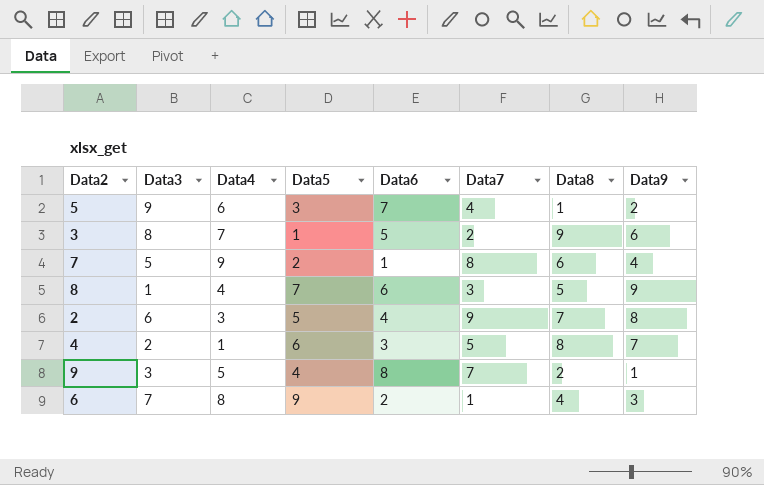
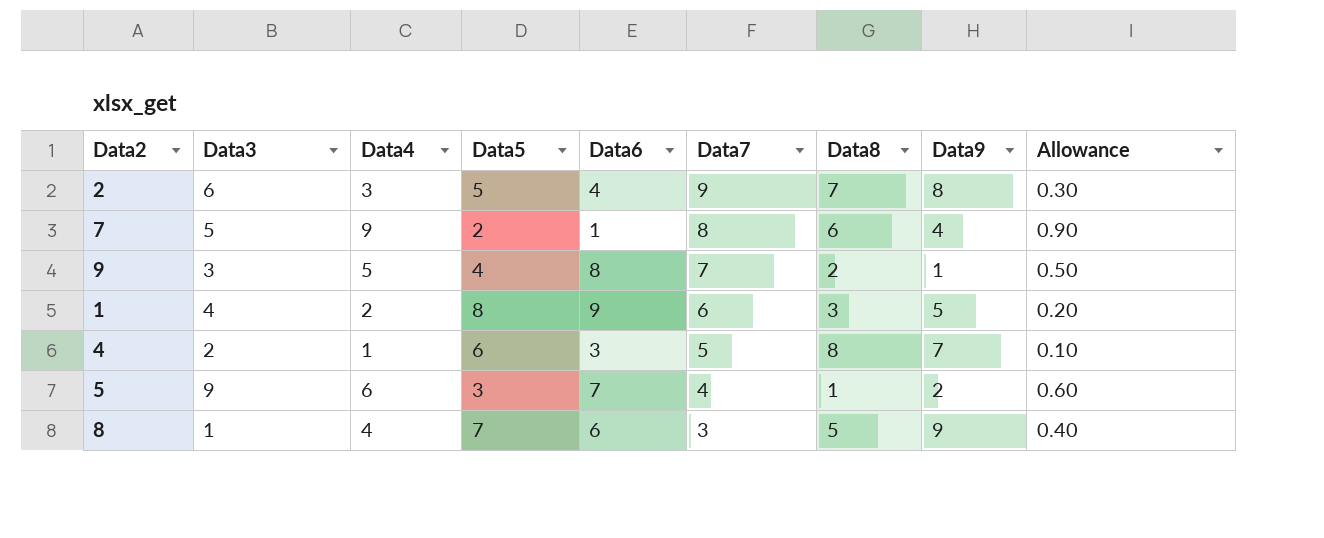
row order: none -> Data7 descending
column Allowance | formula: none -> [Data4] * 0.1
row 3: 8 | 7 | 1 | 5 | 2 | 9 | 6 -> none
row 6: 7 | 8 | 9 | 2 | 1 | 4 | 3 -> none
row 1: none -> 4 | 2 | 8 | 9 | 6 | 3 | 5 | 0.20

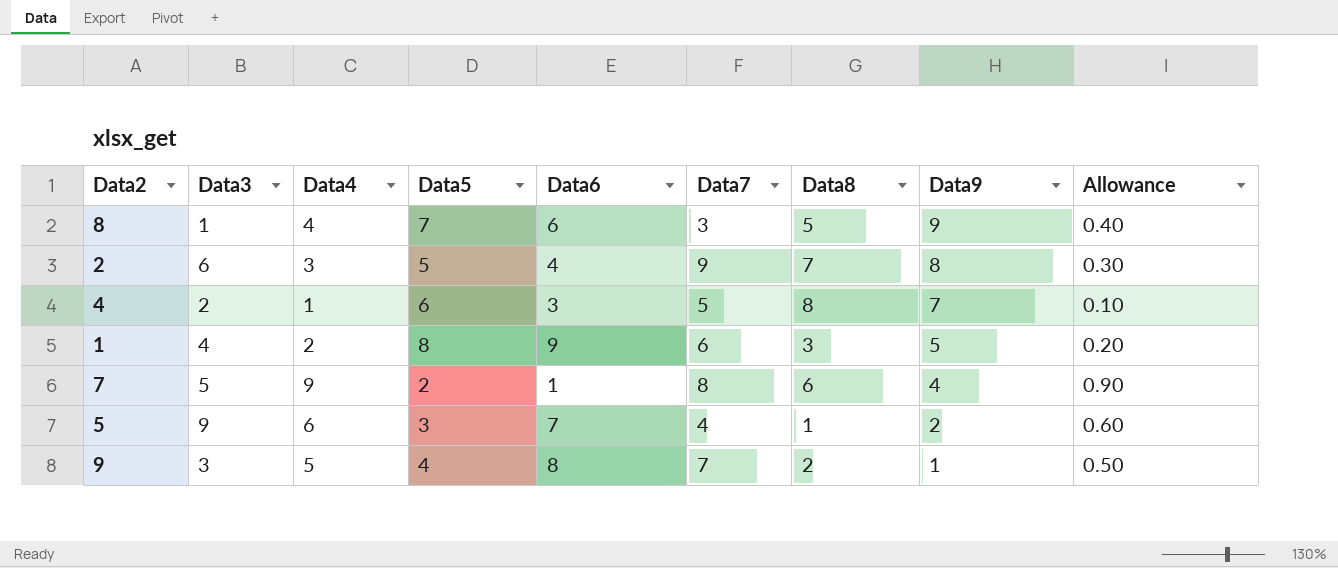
row order: Data7 descending -> Data9 descending

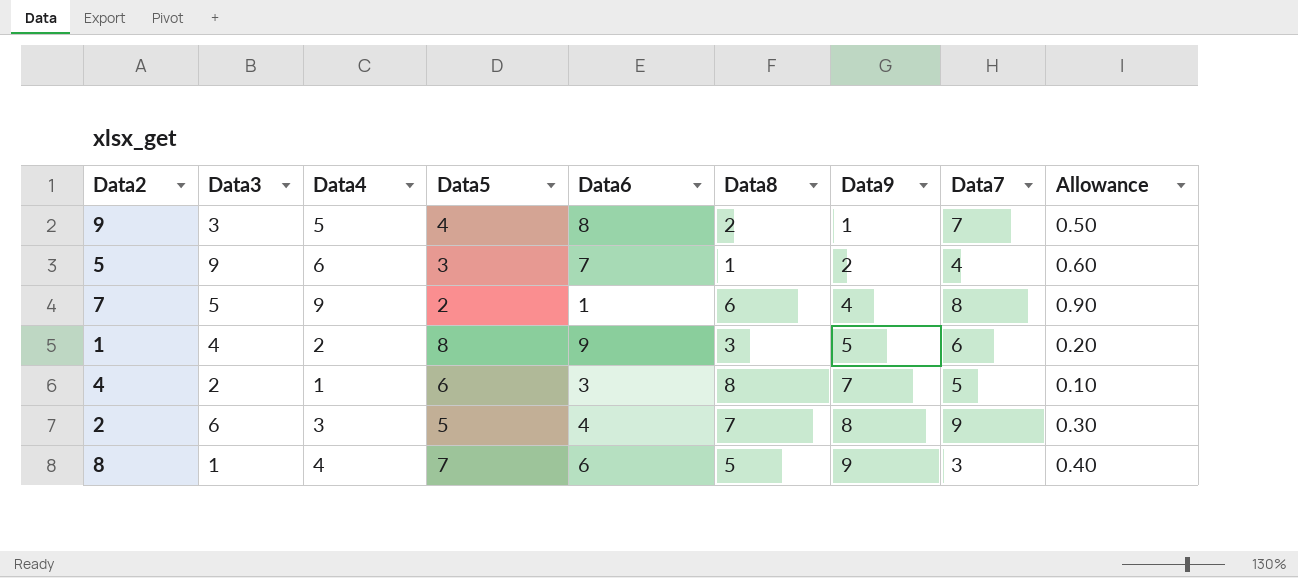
row order: Data9 descending -> Data9 ascending
column Data7 | position: 6 -> 8

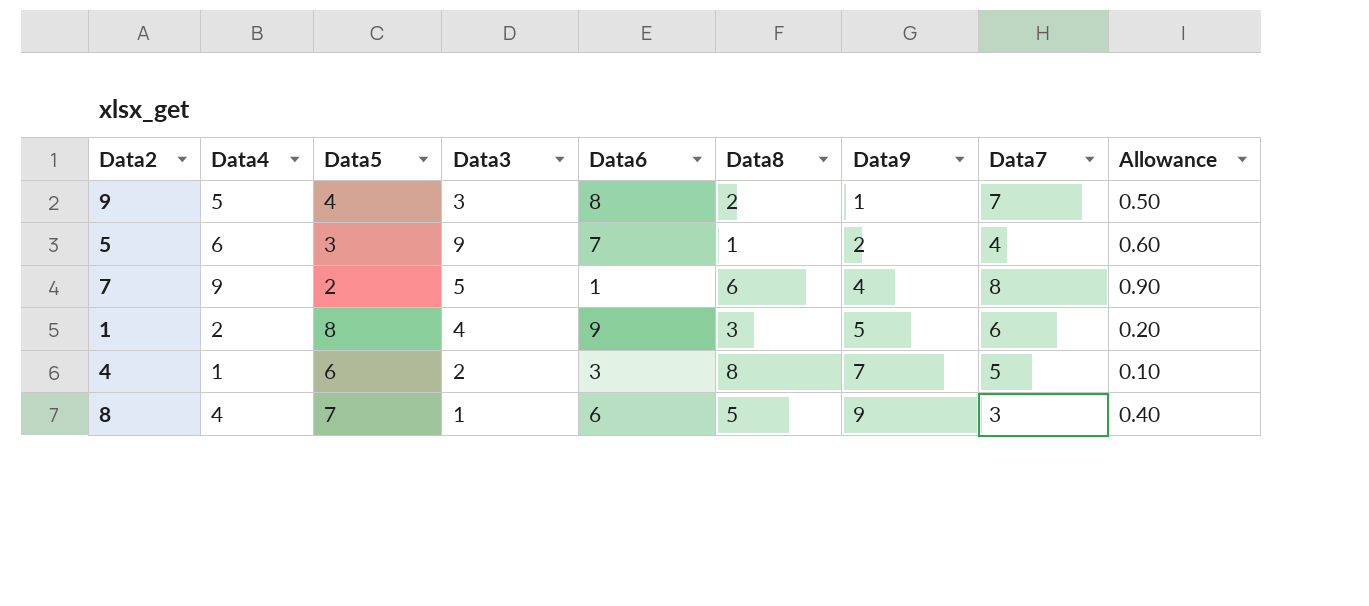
column Data3 | position: 2 -> 4
row 2: 6 | 3 | 5 | 4 | 7 | 8 | 9 | 0.30 -> none

